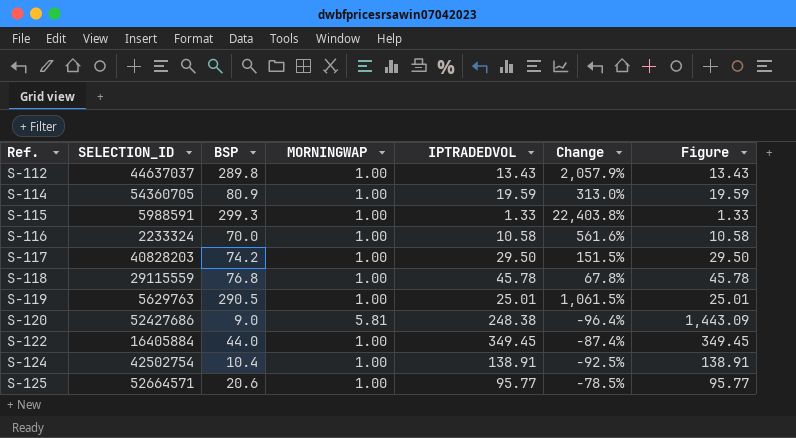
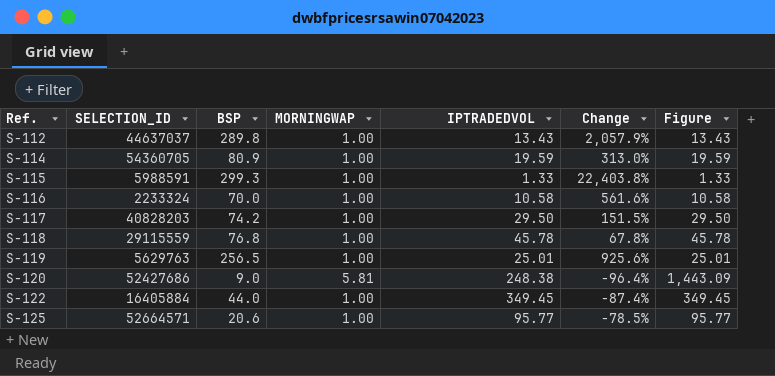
row S-124: 42502754 | 10.4 | 1.00 | 138.91 | -92.5% | 138.91 -> none
S-119 | BSP: 290.5 -> 256.5
S-119 | Change: 1,061.5% -> 925.6%

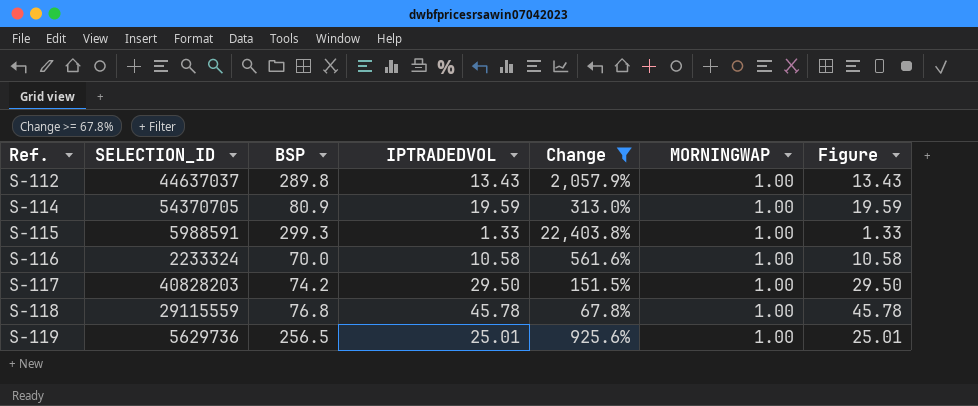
filter: none -> Change >= 67.8%
column MORNINGWAP | position: 4 -> 6
S-114 | SELECTION_ID: 54360705 -> 54370705
S-119 | SELECTION_ID: 5629763 -> 5629736

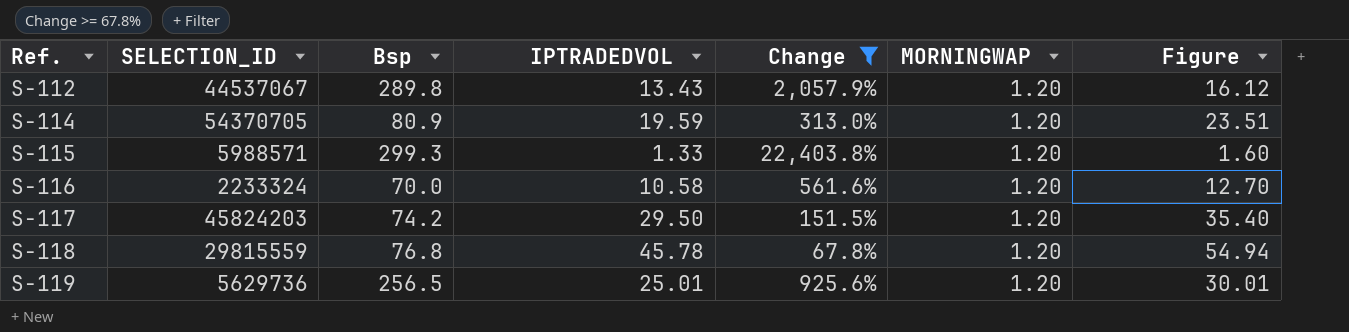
column name: BSP -> Bsp
S-112 | SELECTION_ID: 44637037 -> 44537067
S-112 | MORNINGWAP: 1.00 -> 1.20
S-112 | Figure: 13.43 -> 16.12
S-114 | MORNINGWAP: 1.00 -> 1.20
S-114 | Figure: 19.59 -> 23.51
S-115 | SELECTION_ID: 5988591 -> 5988571
S-115 | MORNINGWAP: 1.00 -> 1.20
S-115 | Figure: 1.33 -> 1.60
S-116 | MORNINGWAP: 1.00 -> 1.20
S-116 | Figure: 10.58 -> 12.70
S-117 | SELECTION_ID: 40828203 -> 45824203
S-117 | MORNINGWAP: 1.00 -> 1.20
S-117 | Figure: 29.50 -> 35.40
S-118 | SELECTION_ID: 29115559 -> 29815559
S-118 | MORNINGWAP: 1.00 -> 1.20
S-118 | Figure: 45.78 -> 54.94
S-119 | MORNINGWAP: 1.00 -> 1.20
S-119 | Figure: 25.01 -> 30.01

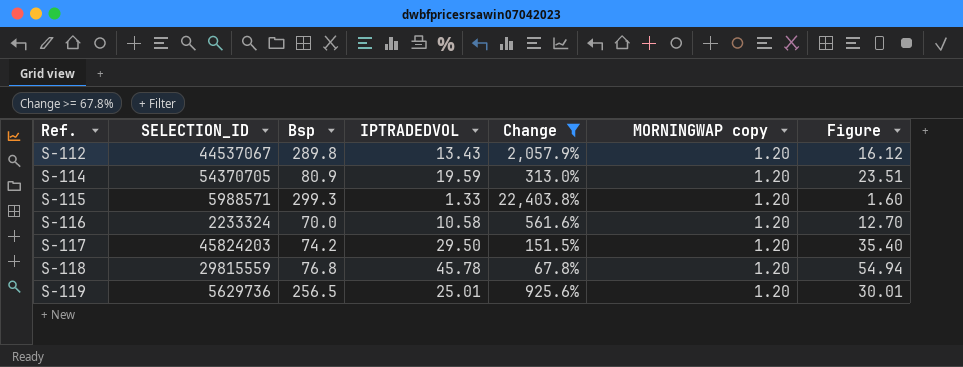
column name: MORNINGWAP -> MORNINGWAP copy

